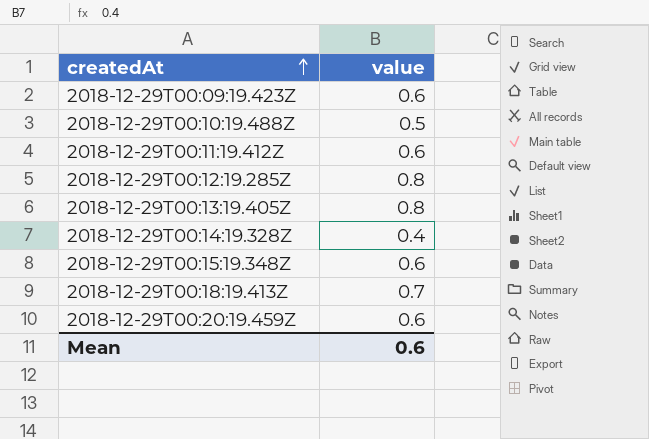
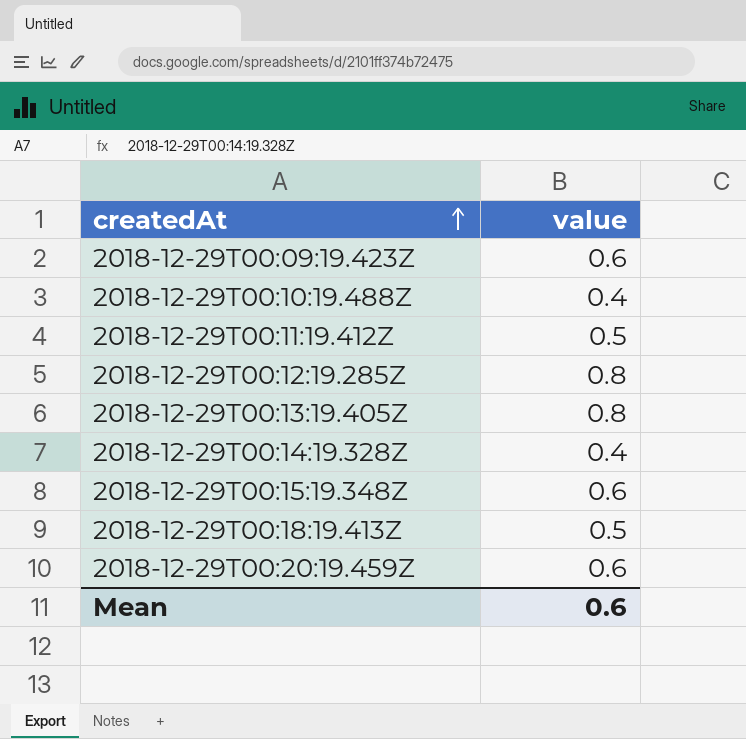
2018-12-29T00:10:19.488Z | value: 0.5 -> 0.4
2018-12-29T00:11:19.412Z | value: 0.6 -> 0.5
2018-12-29T00:18:19.413Z | value: 0.7 -> 0.5

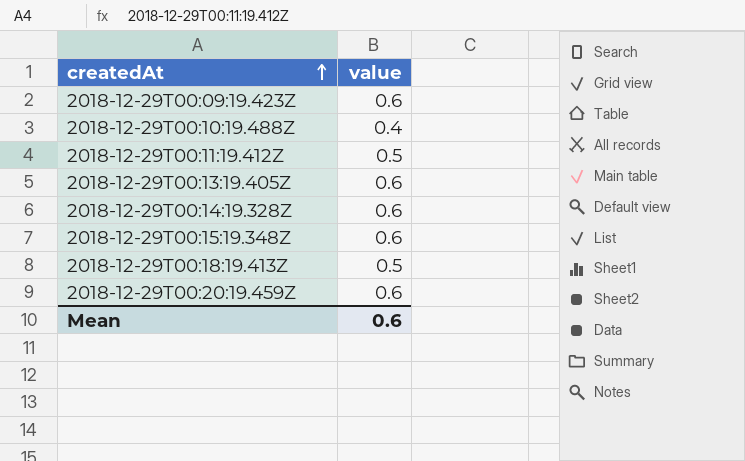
row 2018-12-29T00:12:19.285Z: 0.8 -> none
2018-12-29T00:13:19.405Z | value: 0.8 -> 0.6
2018-12-29T00:14:19.328Z | value: 0.4 -> 0.6

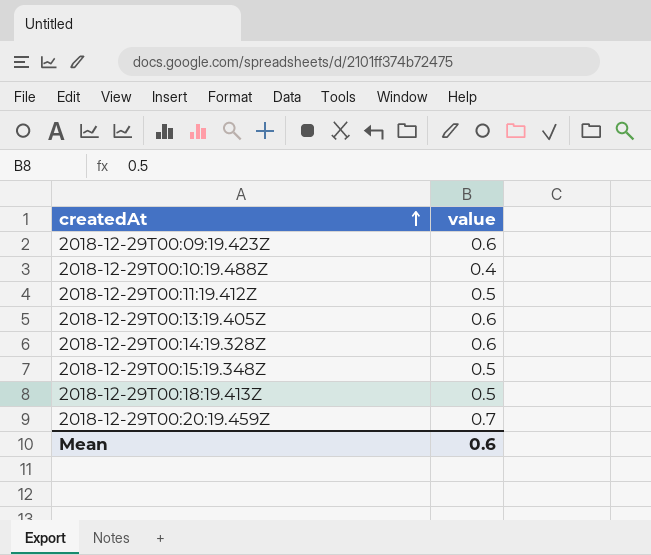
2018-12-29T00:15:19.348Z | value: 0.6 -> 0.5
2018-12-29T00:20:19.459Z | value: 0.6 -> 0.7

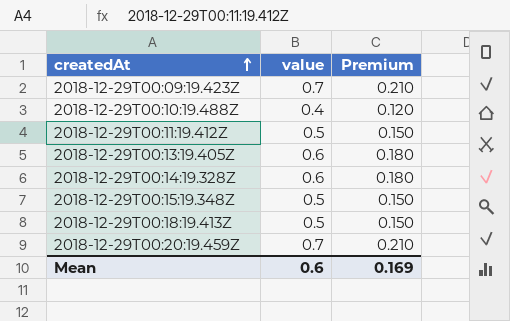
column Premium | formula: none -> [value] * 0.3
2018-12-29T00:09:19.423Z | value: 0.6 -> 0.7

